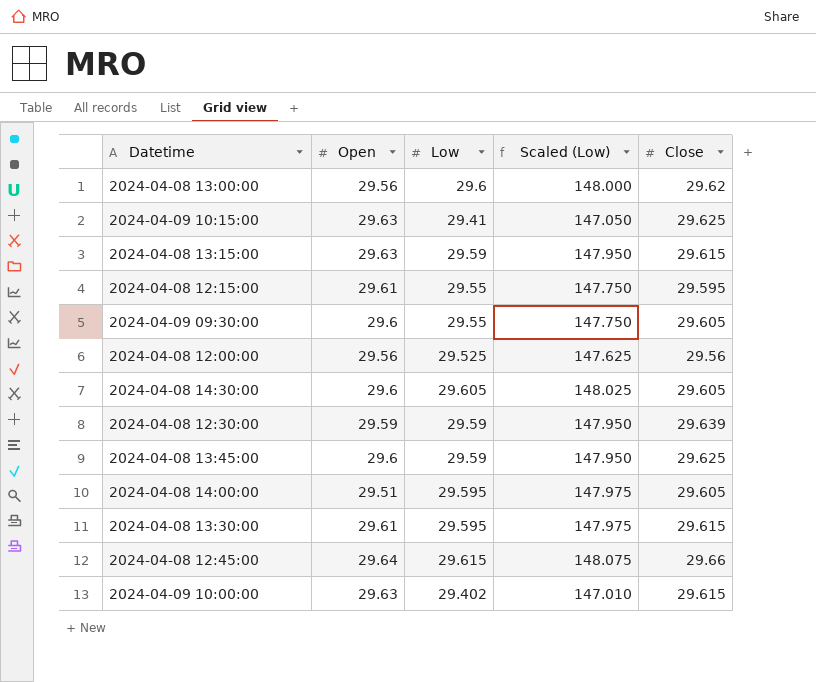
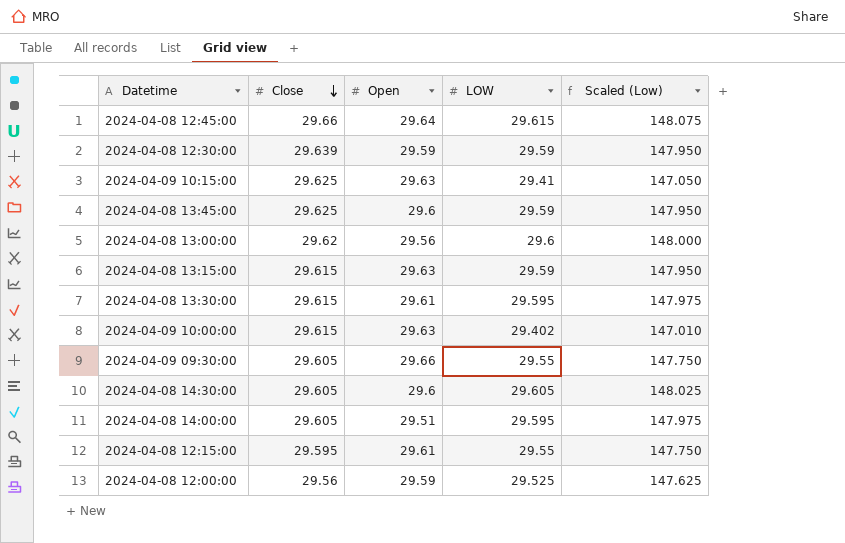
row order: none -> Close descending
column Close | position: 5 -> 2
column name: Low -> LOW
2024-04-09 09:30:00 | Open: 29.6 -> 29.66
2024-04-08 12:00:00 | Open: 29.56 -> 29.59

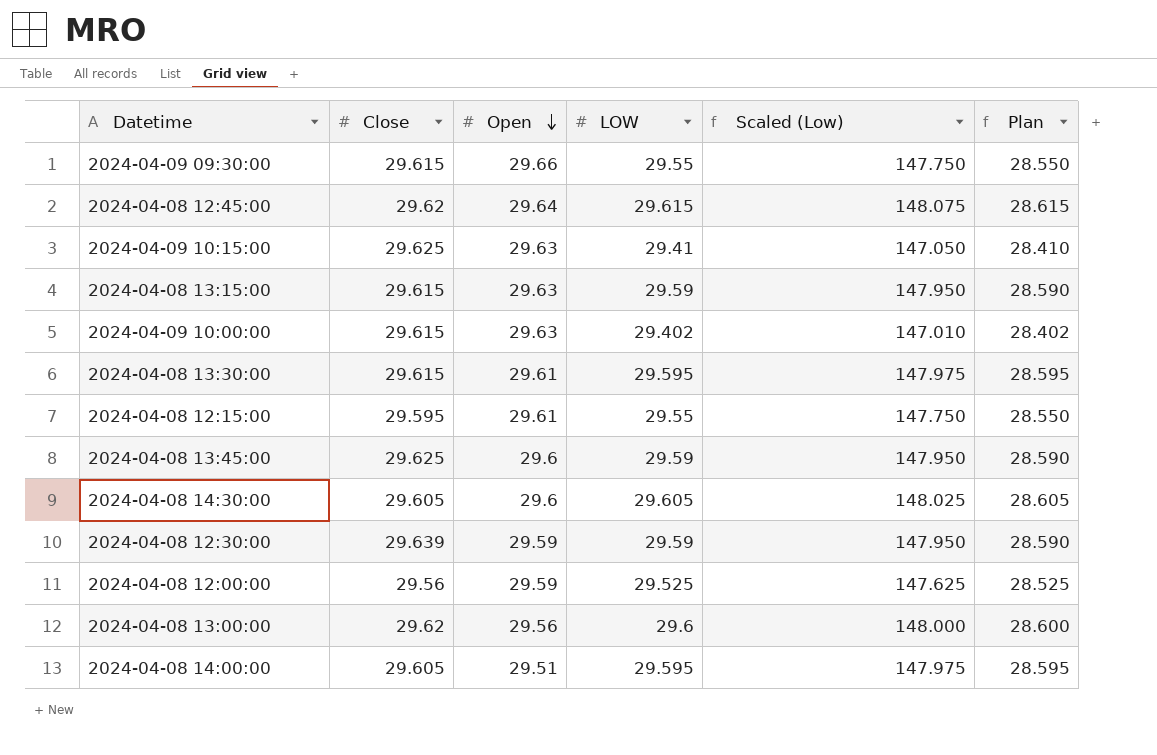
row order: Close descending -> Open descending
column Plan | formula: none -> [LOW] - 1
2024-04-09 09:30:00 | Close: 29.605 -> 29.615
2024-04-08 12:45:00 | Close: 29.66 -> 29.62

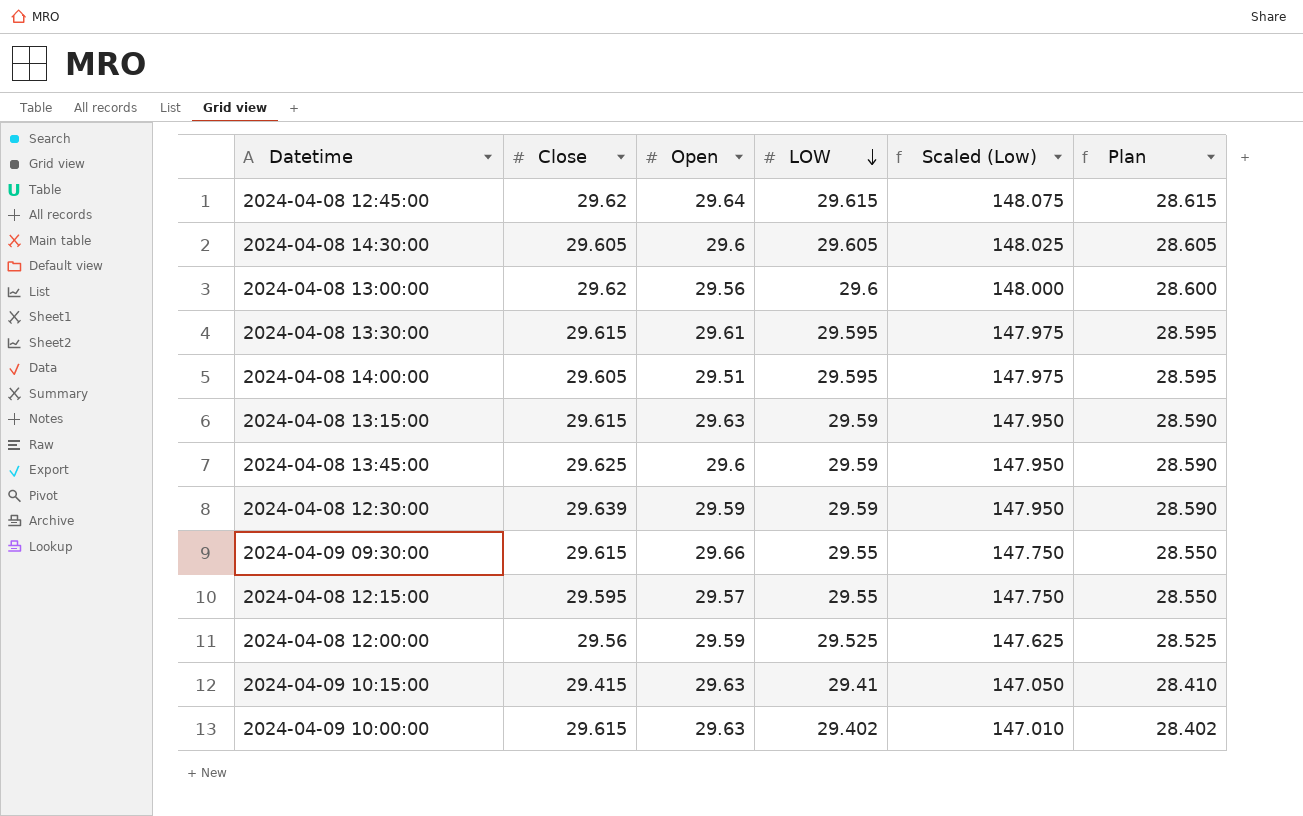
row order: Open descending -> LOW descending
2024-04-08 12:15:00 | Open: 29.61 -> 29.57
2024-04-09 10:15:00 | Close: 29.625 -> 29.415

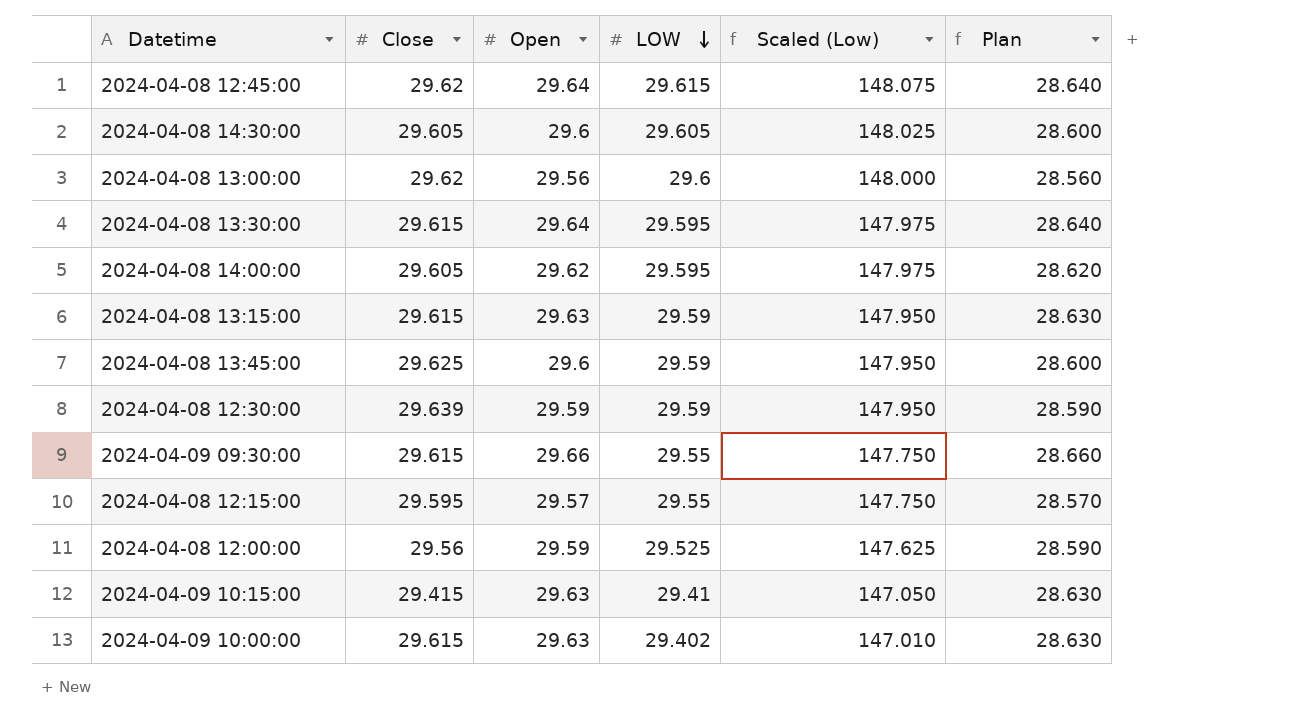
column Plan | formula: [LOW] - 1 -> [Open] - 1
2024-04-08 13:30:00 | Open: 29.61 -> 29.64
2024-04-08 14:00:00 | Open: 29.51 -> 29.62

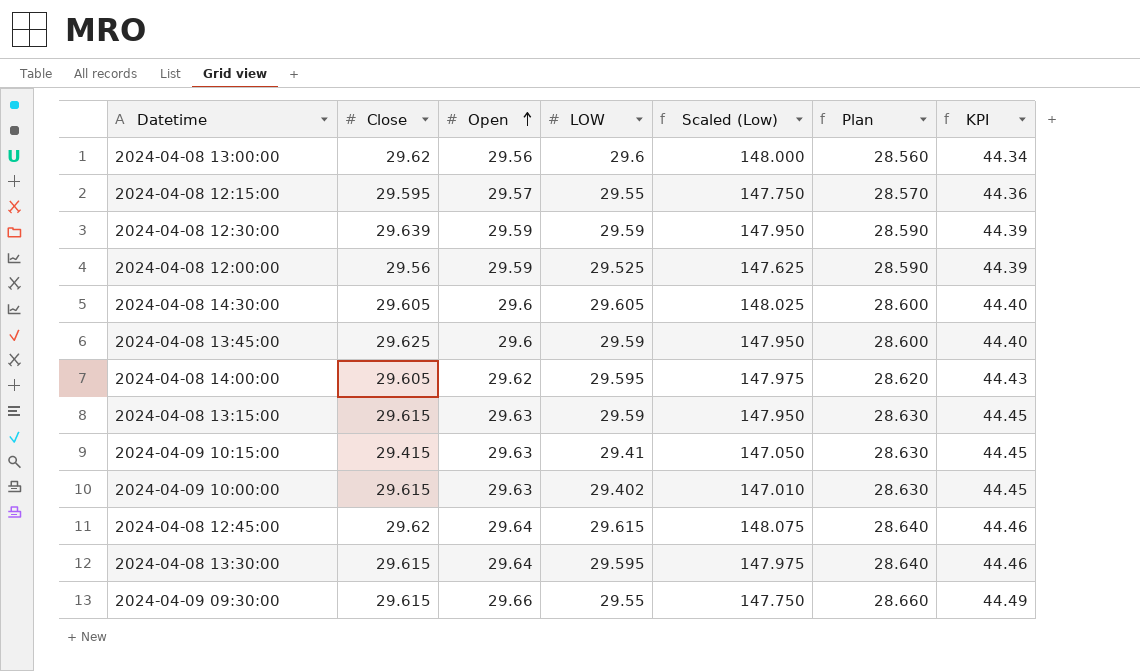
row order: LOW descending -> Open ascending
column KPI | formula: none -> [Open] * 1.5

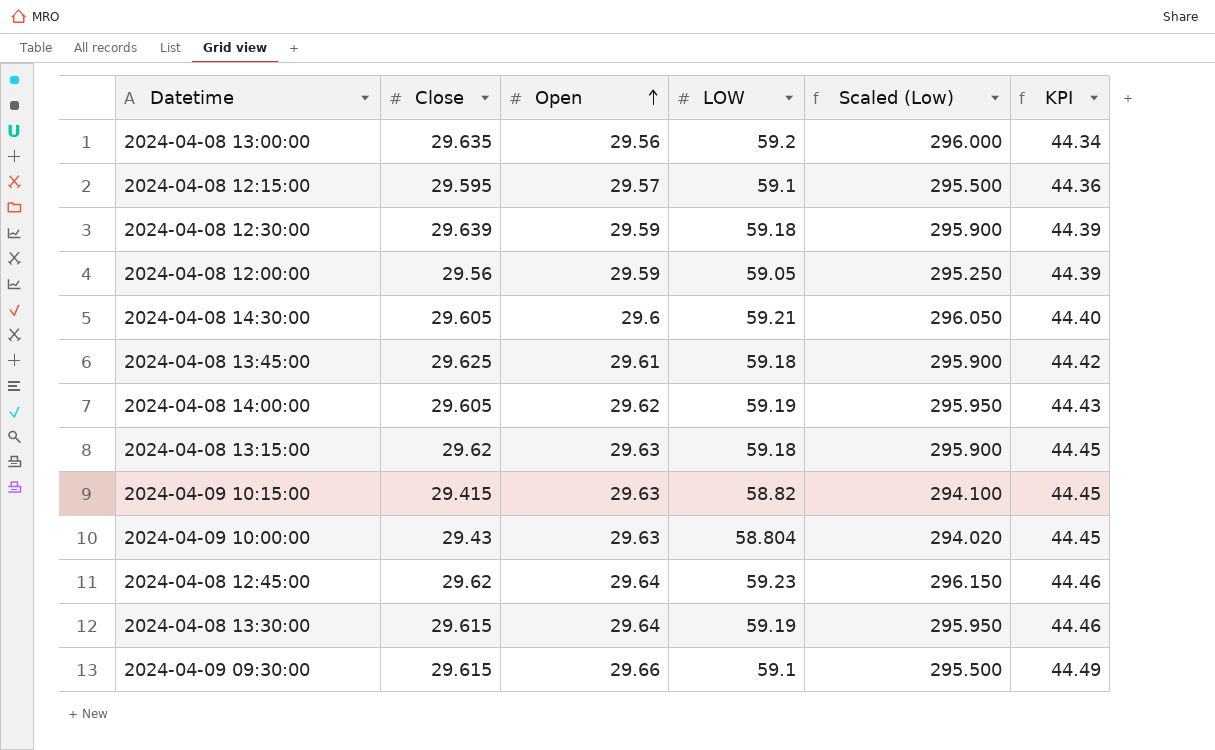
column Plan | formula: [Open] - 1 -> none
2024-04-08 13:00:00 | Close: 29.62 -> 29.635
2024-04-08 13:00:00 | LOW: 29.6 -> 59.2
2024-04-08 13:00:00 | Scaled (Low): 148.000 -> 296.000
2024-04-08 12:15:00 | LOW: 29.55 -> 59.1
2024-04-08 12:15:00 | Scaled (Low): 147.750 -> 295.500
2024-04-08 12:30:00 | LOW: 29.59 -> 59.18
2024-04-08 12:30:00 | Scaled (Low): 147.950 -> 295.900
2024-04-08 12:00:00 | LOW: 29.525 -> 59.05
2024-04-08 12:00:00 | Scaled (Low): 147.625 -> 295.250
2024-04-08 14:30:00 | LOW: 29.605 -> 59.21
2024-04-08 14:30:00 | Scaled (Low): 148.025 -> 296.050
2024-04-08 13:45:00 | Open: 29.6 -> 29.61
2024-04-08 13:45:00 | LOW: 29.59 -> 59.18
2024-04-08 13:45:00 | Scaled (Low): 147.950 -> 295.900
2024-04-08 13:45:00 | KPI: 44.40 -> 44.42
2024-04-08 14:00:00 | LOW: 29.595 -> 59.19
2024-04-08 14:00:00 | Scaled (Low): 147.975 -> 295.950
2024-04-08 13:15:00 | Close: 29.615 -> 29.62
2024-04-08 13:15:00 | LOW: 29.59 -> 59.18
2024-04-08 13:15:00 | Scaled (Low): 147.950 -> 295.900
2024-04-09 10:15:00 | LOW: 29.41 -> 58.82
2024-04-09 10:15:00 | Scaled (Low): 147.050 -> 294.100
2024-04-09 10:00:00 | Close: 29.615 -> 29.43
2024-04-09 10:00:00 | LOW: 29.402 -> 58.804
2024-04-09 10:00:00 | Scaled (Low): 147.010 -> 294.020
2024-04-08 12:45:00 | LOW: 29.615 -> 59.23
2024-04-08 12:45:00 | Scaled (Low): 148.075 -> 296.150
2024-04-08 13:30:00 | LOW: 29.595 -> 59.19
2024-04-08 13:30:00 | Scaled (Low): 147.975 -> 295.950
2024-04-09 09:30:00 | LOW: 29.55 -> 59.1
2024-04-09 09:30:00 | Scaled (Low): 147.750 -> 295.500

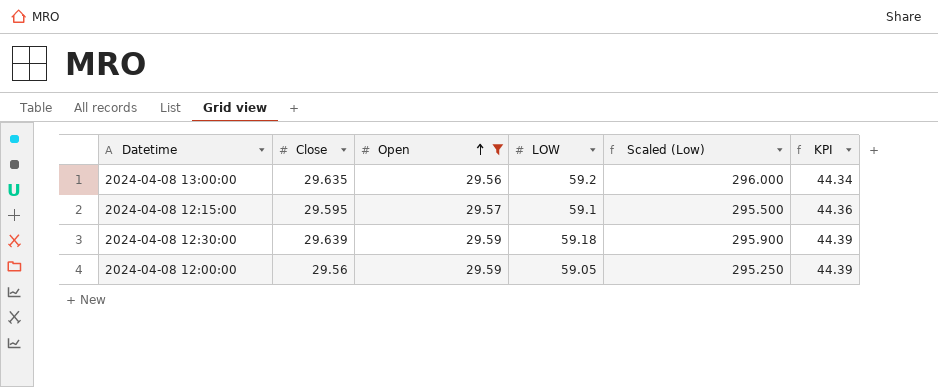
filter: none -> Open <= 29.59

